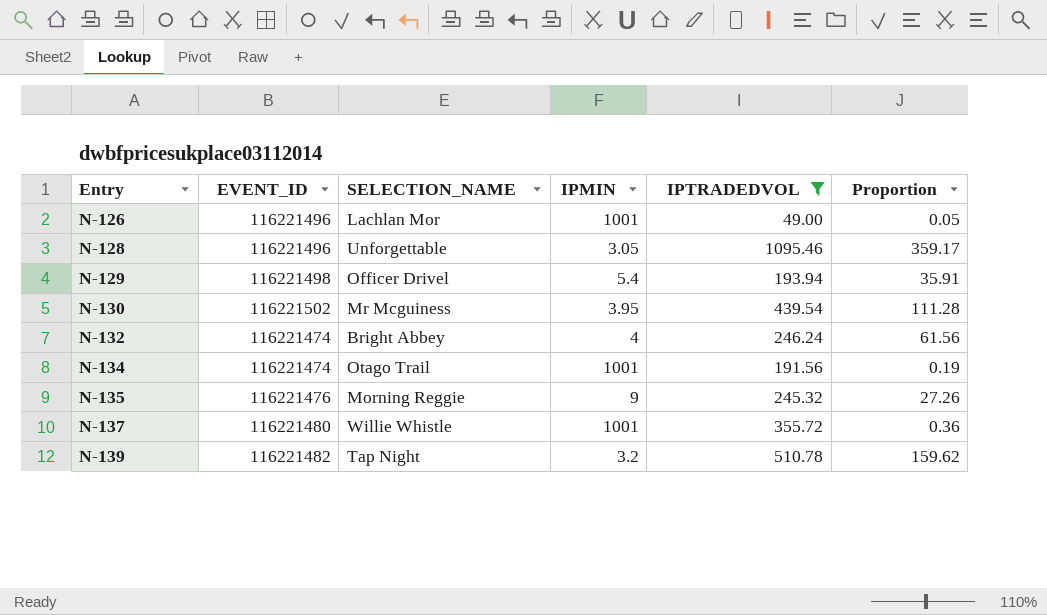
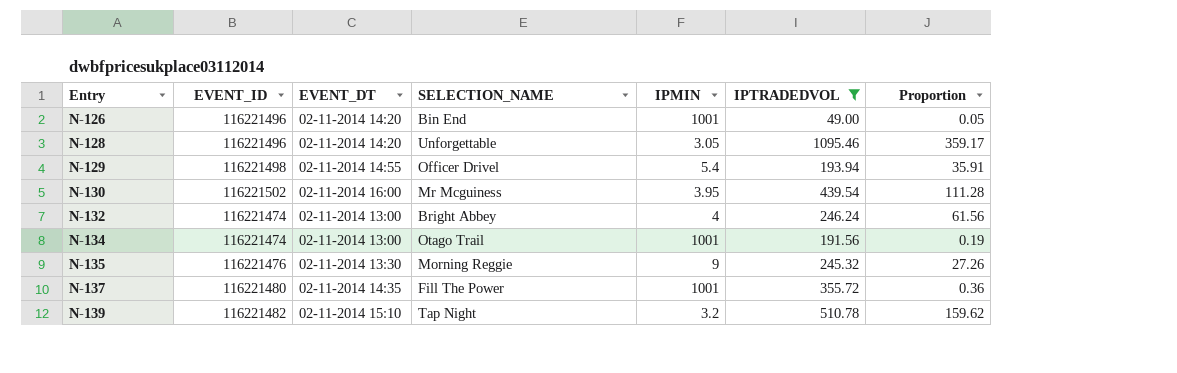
column EVENT_DT | position: none -> 3
N-126 | SELECTION_NAME: Lachlan Mor -> Bin End
N-137 | SELECTION_NAME: Willie Whistle -> Fill The Power

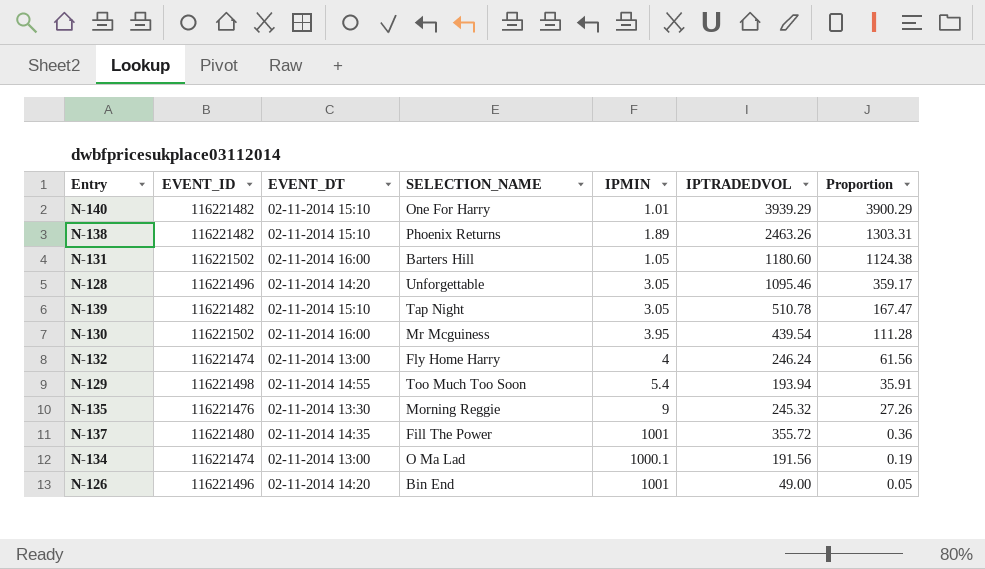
filter: IPTRADEDVOL <= 1095.46 -> none
row order: Entry ascending -> Proportion descending
N-139 | IPMIN: 3.2 -> 3.05
N-139 | Proportion: 159.62 -> 167.47
N-132 | SELECTION_NAME: Bright Abbey -> Fly Home Harry
N-129 | SELECTION_NAME: Officer Drivel -> Too Much Too Soon
N-134 | SELECTION_NAME: Otago Trail -> O Ma Lad
N-134 | IPMIN: 1001 -> 1000.1

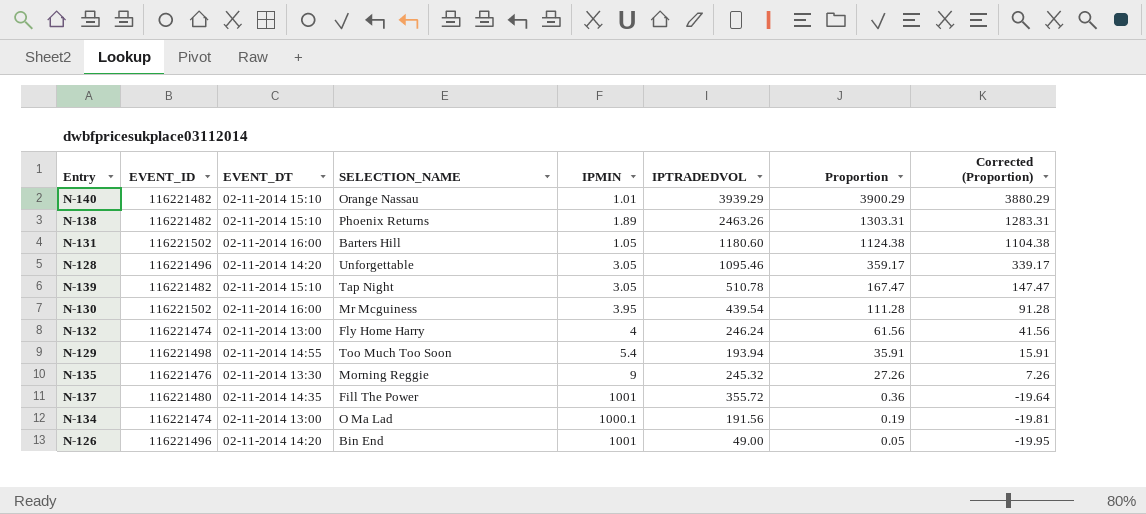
column Corrected (Proportion) | formula: none -> [Proportion] - 20
N-140 | SELECTION_NAME: One For Harry -> Orange Nassau

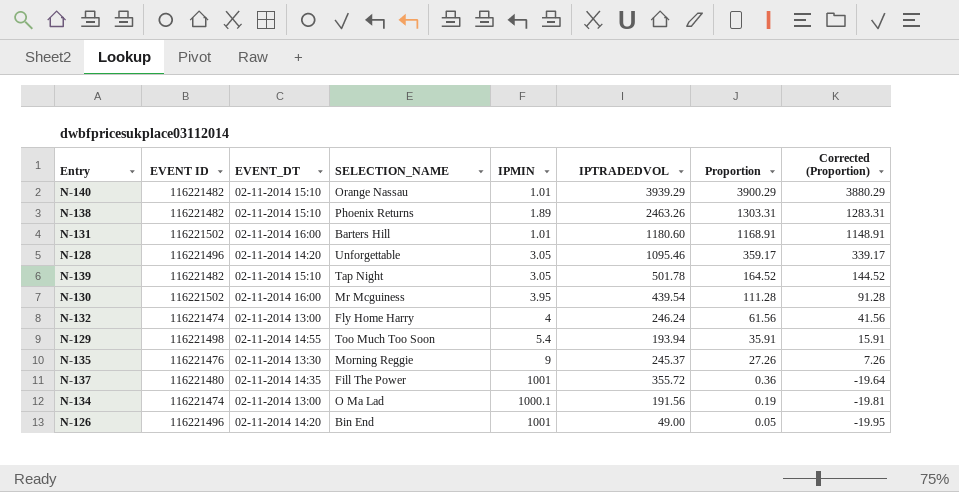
column name: EVENT_ID -> EVENT ID
N-131 | IPMIN: 1.05 -> 1.01
N-131 | Proportion: 1124.38 -> 1168.91
N-131 | Corrected (Proportion): 1104.38 -> 1148.91
N-139 | IPTRADEDVOL: 510.78 -> 501.78
N-139 | Proportion: 167.47 -> 164.52
N-139 | Corrected (Proportion): 147.47 -> 144.52
N-135 | IPTRADEDVOL: 245.32 -> 245.37

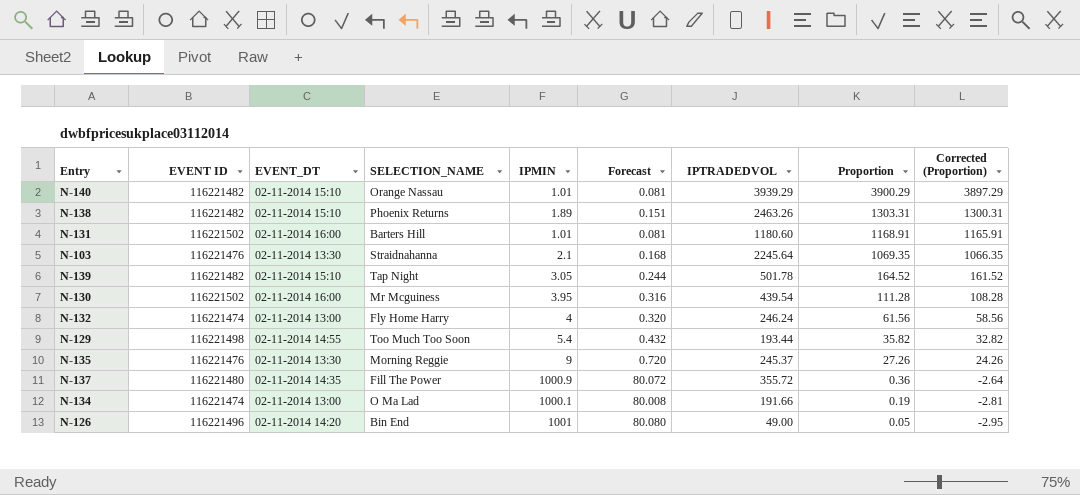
column Forecast | formula: none -> [IPMIN] * 0.08
column Corrected (Proportion) | formula: [Proportion] - 20 -> [Proportion] - 3
row N-128: 116221496 | 02-11-2014 14:20 | Unforgettable | 3.05 | 1095.46 | 359.17 | 339.17 -> none
row N-103: none -> 116221476 | 02-11-2014 13:30 | Straidnahanna | 2.1 | 0.168 | 2245.64 | 1069.35 | 1066.35
N-129 | IPTRADEDVOL: 193.94 -> 193.44
N-129 | Proportion: 35.91 -> 35.82
N-137 | IPMIN: 1001 -> 1000.9
N-134 | IPTRADEDVOL: 191.56 -> 191.66

